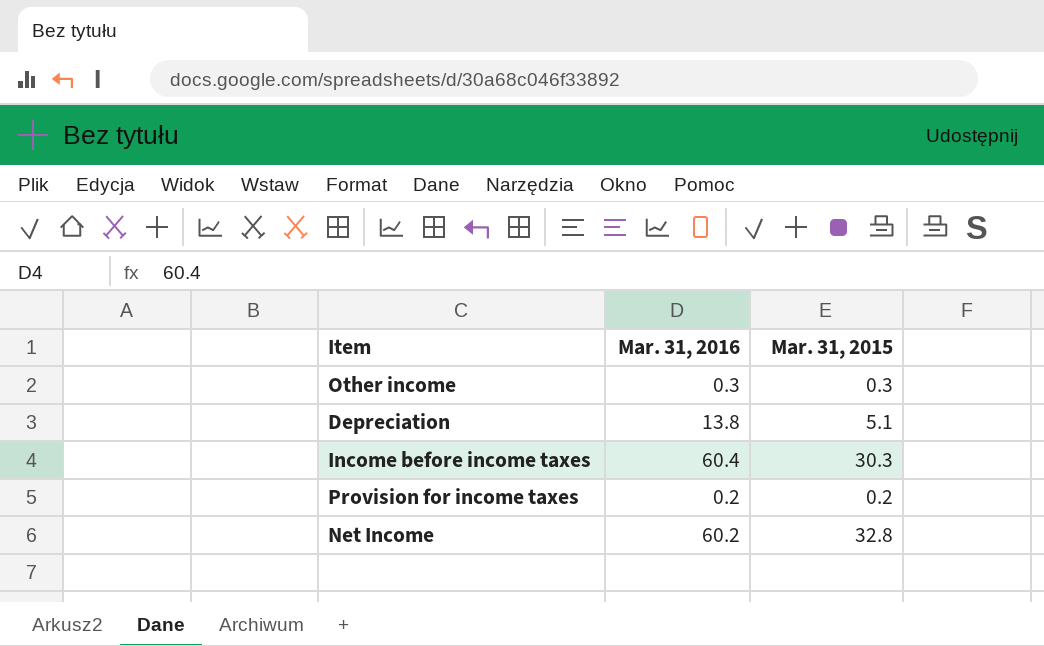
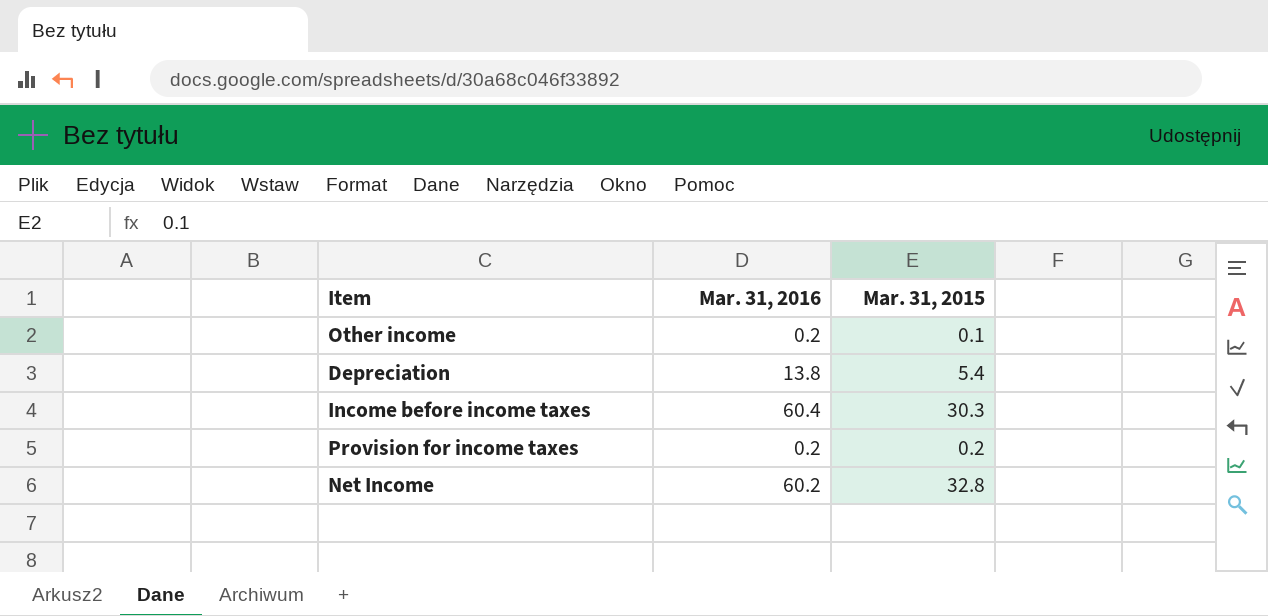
Other income | Mar. 31, 2016: 0.3 -> 0.2
Other income | Mar. 31, 2015: 0.3 -> 0.1
Depreciation | Mar. 31, 2015: 5.1 -> 5.4

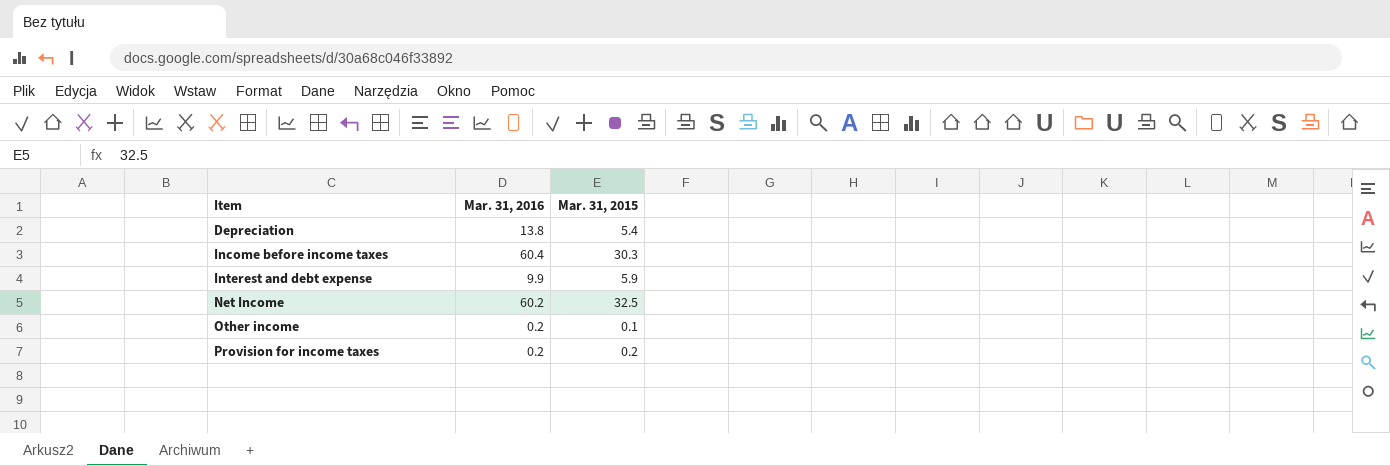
row order: none -> Item ascending
row Interest and debt expense: none -> 9.9 | 5.9
Net Income | Mar. 31, 2015: 32.8 -> 32.5

